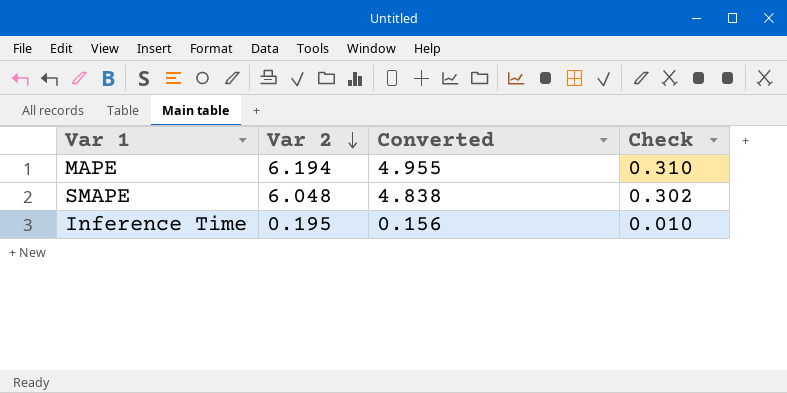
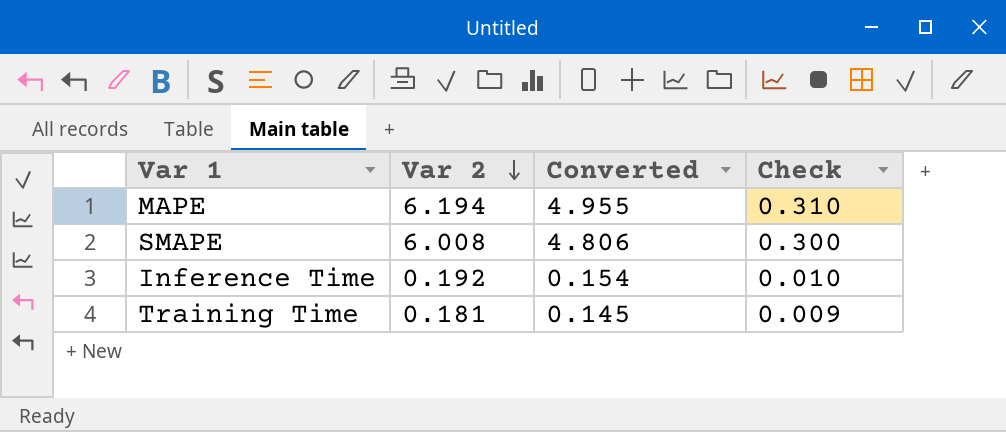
SMAPE | Var 2: 6.048 -> 6.008
SMAPE | Converted: 4.838 -> 4.806
SMAPE | Check: 0.302 -> 0.300
Inference Time | Var 2: 0.195 -> 0.192
Inference Time | Converted: 0.156 -> 0.154
row Training Time: none -> 0.181 | 0.145 | 0.009

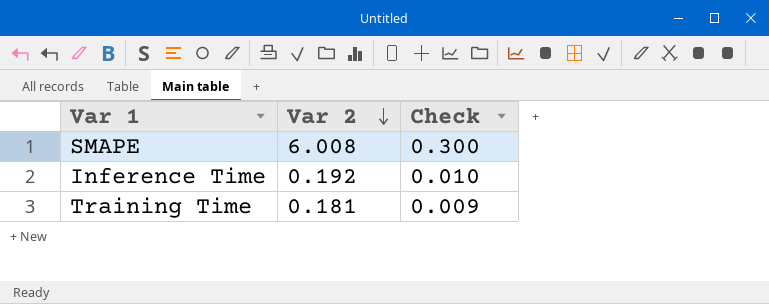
column Converted | formula: [Var 2] * 0.8 -> none
row MAPE: 6.194 | 4.955 | 0.310 -> none

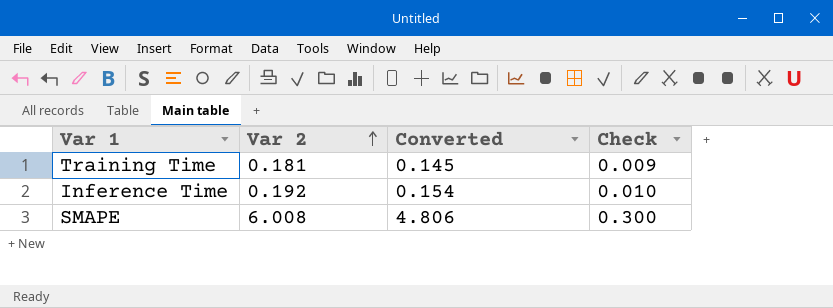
row order: Var 2 descending -> Var 2 ascending
column Converted | formula: none -> [Var 2] * 0.8

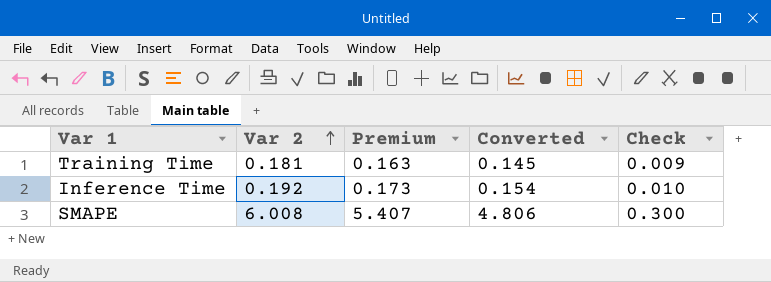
column Premium | formula: none -> [Var 2] * 0.9

